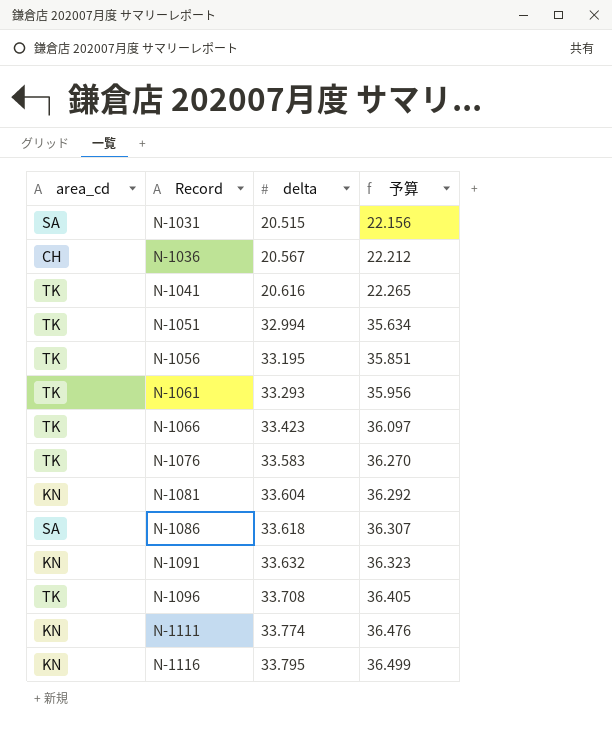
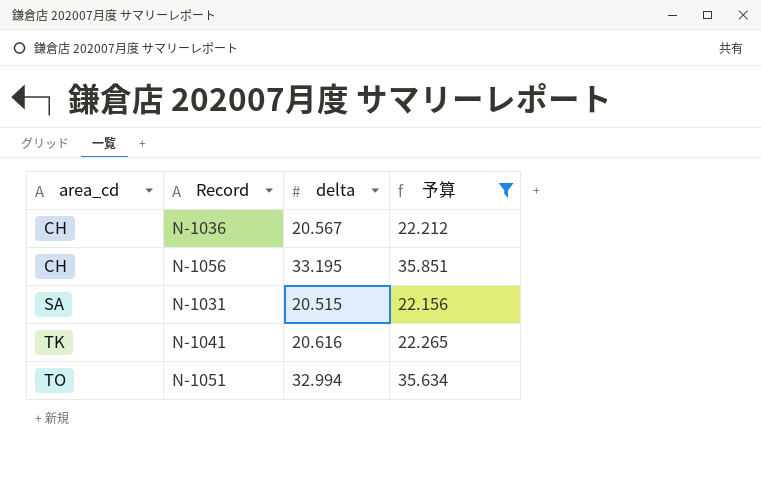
filter: none -> 予算 <= 35.851
row order: Record ascending -> area_cd ascending
N-1056 | area_cd: TK -> CH
N-1051 | area_cd: TK -> TO

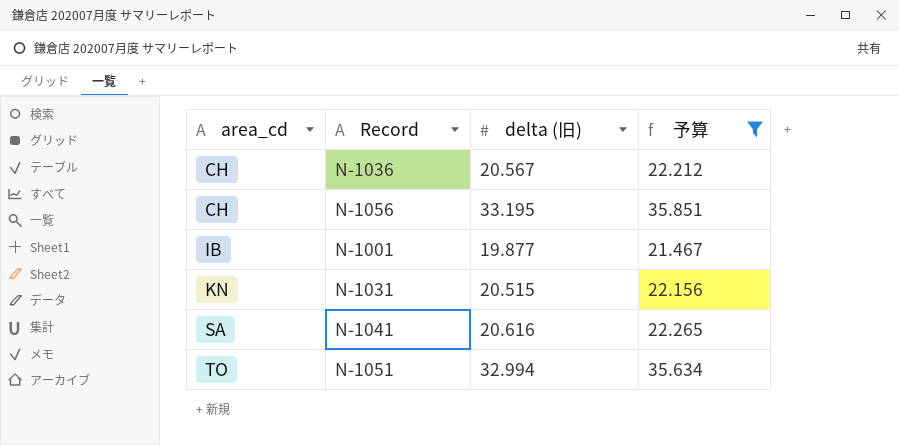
column name: delta -> delta (旧)
row N-1001: none -> IB | 19.877 | 21.467
N-1031 | area_cd: SA -> KN
N-1041 | area_cd: TK -> SA

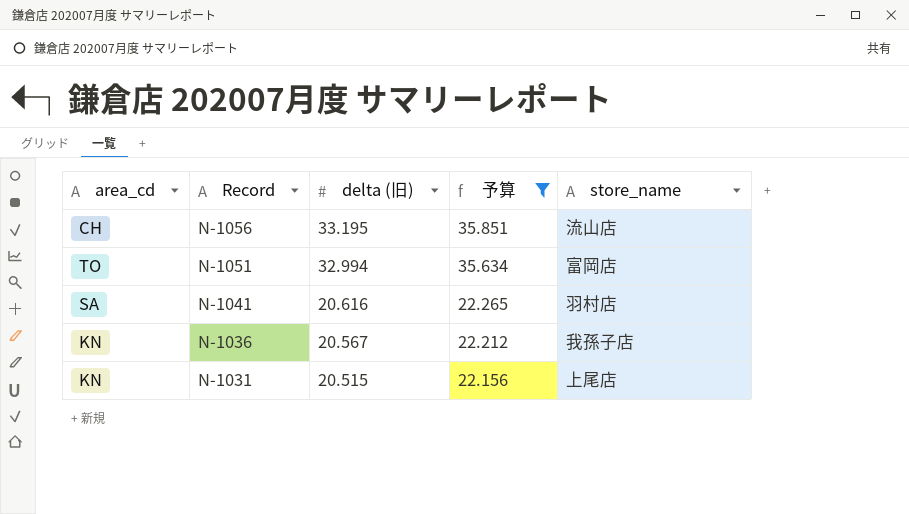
row order: area_cd ascending -> Record descending
column store_name | position: none -> 5
row N-1001: IB | 19.877 | 21.467 -> none
N-1036 | area_cd: CH -> KN

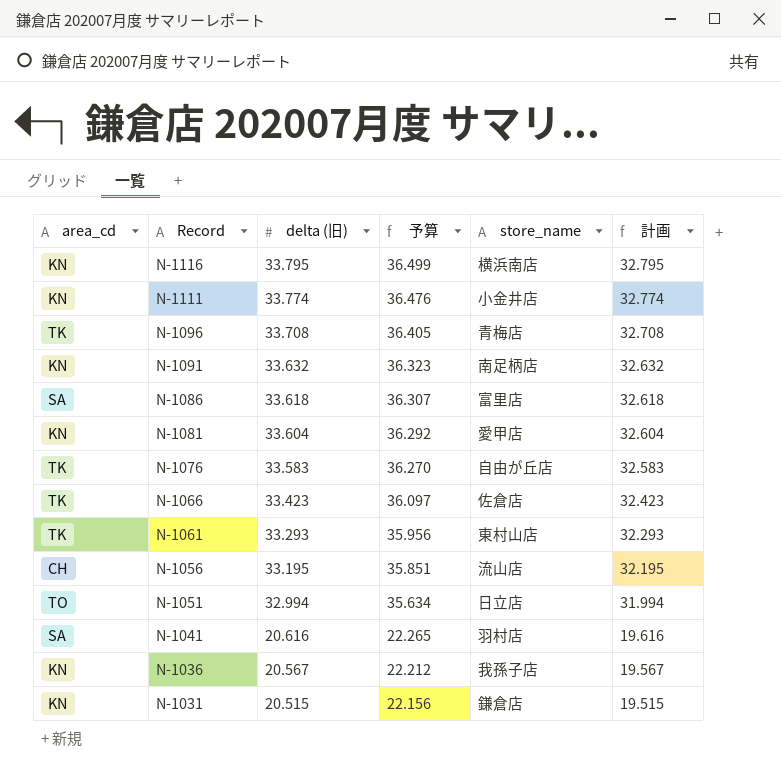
filter: 予算 <= 35.851 -> none
column 計画 | formula: none -> [delta (旧)] - 1
N-1051 | store_name: 富岡店 -> 日立店
N-1031 | store_name: 上尾店 -> 鎌倉店

